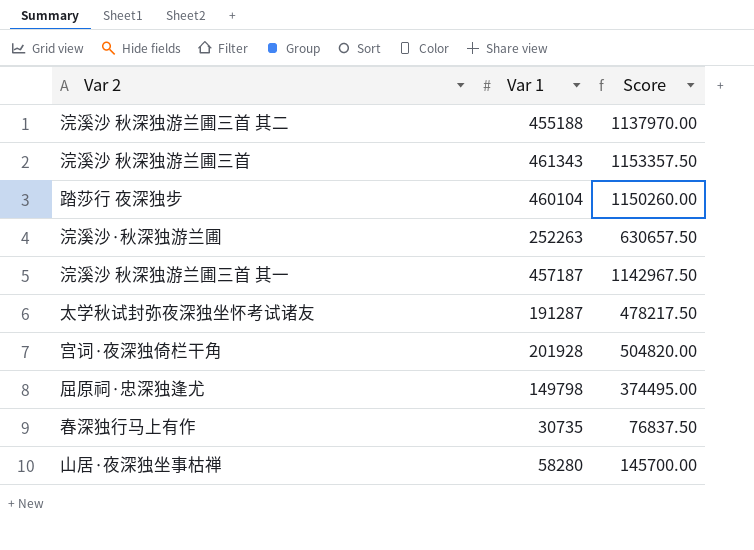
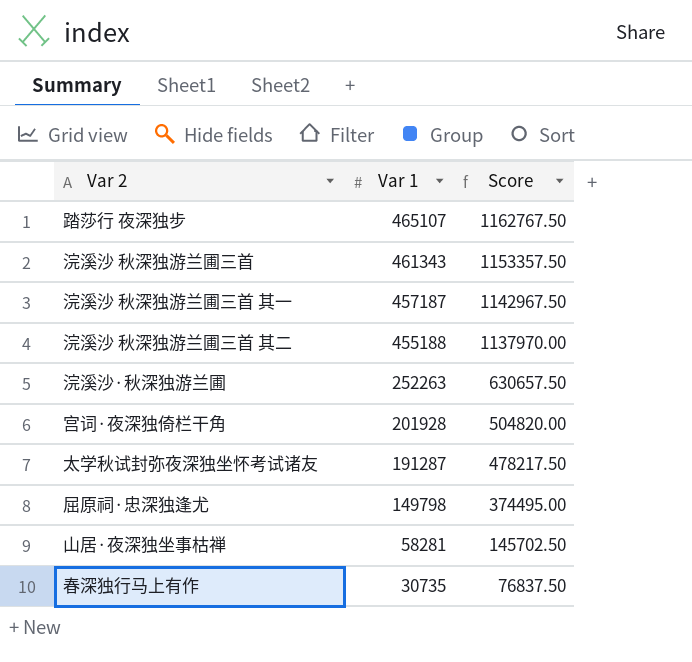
row order: none -> Var 1 descending
踏莎行 夜深独步 | Var 1: 460104 -> 465107
踏莎行 夜深独步 | Score: 1150260.00 -> 1162767.50
山居·夜深独坐事枯禅 | Var 1: 58280 -> 58281
山居·夜深独坐事枯禅 | Score: 145700.00 -> 145702.50

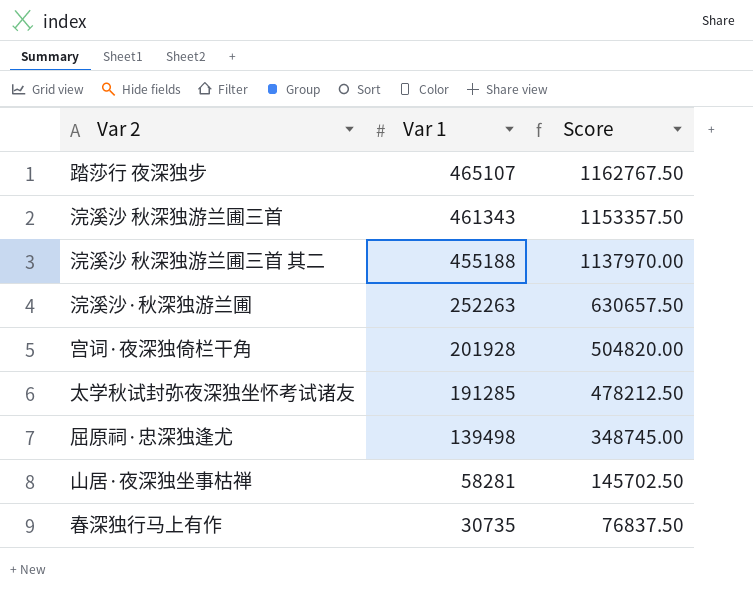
row 浣溪沙 秋深独游兰圃三首 其一: 457187 | 1142967.50 -> none
太学秋试封弥夜深独坐怀考试诸友 | Var 1: 191287 -> 191285
太学秋试封弥夜深独坐怀考试诸友 | Score: 478217.50 -> 478212.50
屈原祠·忠深独逢尤 | Var 1: 149798 -> 139498
屈原祠·忠深独逢尤 | Score: 374495.00 -> 348745.00

